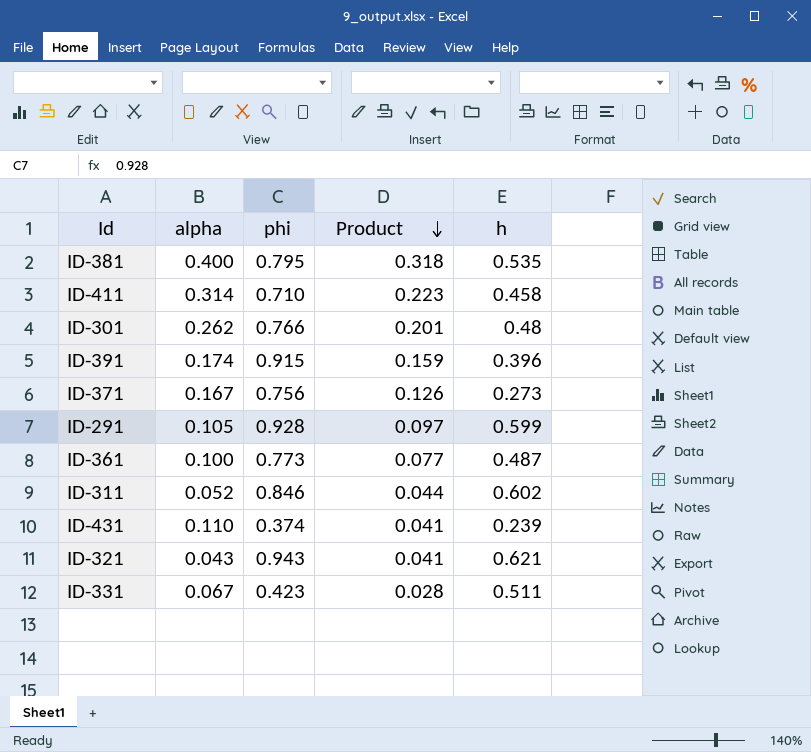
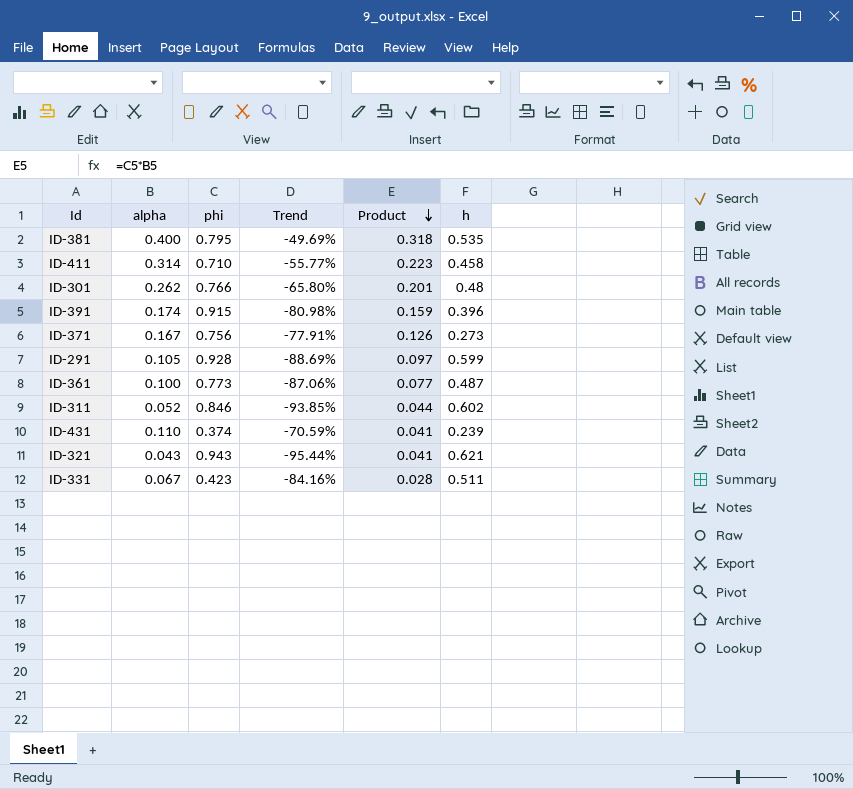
column Trend | formula: none -> ([alpha] - [phi]) / [phi]

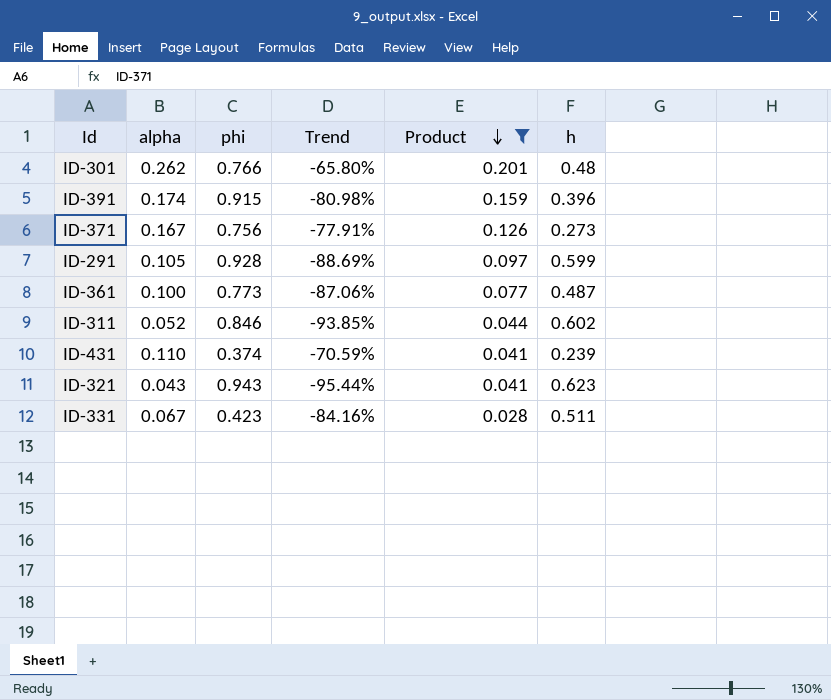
filter: none -> Product <= 0.201
ID-321 | h: 0.621 -> 0.623

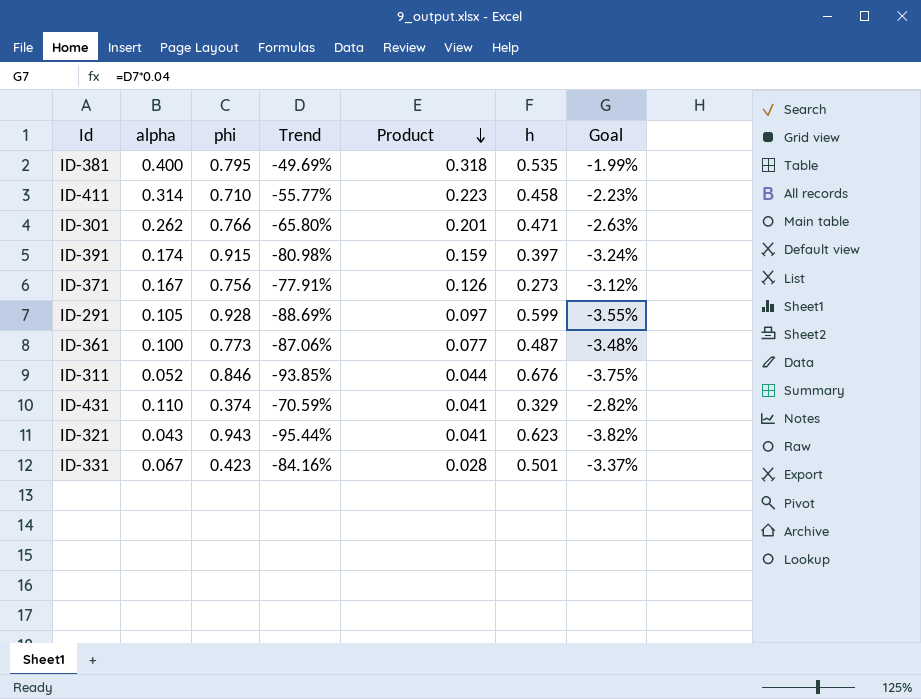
filter: Product <= 0.201 -> none
column Goal | formula: none -> [Trend] * 0.04
ID-301 | h: 0.48 -> 0.471
ID-391 | h: 0.396 -> 0.397
ID-311 | h: 0.602 -> 0.676
ID-431 | h: 0.239 -> 0.329
ID-331 | h: 0.511 -> 0.501

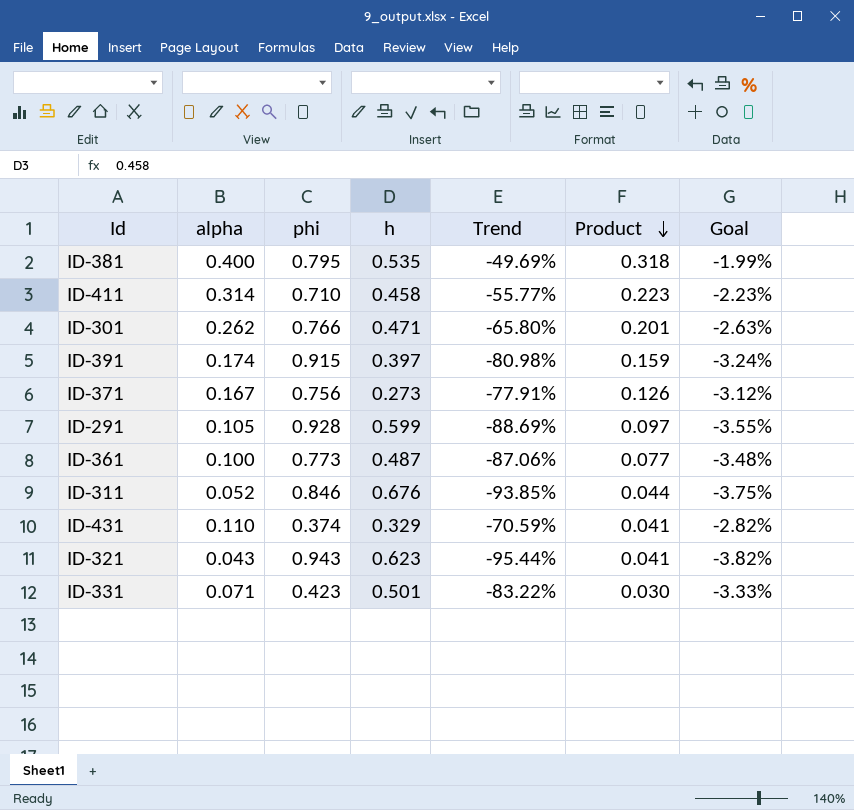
column h | position: 6 -> 4
ID-331 | alpha: 0.067 -> 0.071
ID-331 | Trend: -84.16% -> -83.22%
ID-331 | Product: 0.028 -> 0.030
ID-331 | Goal: -3.37% -> -3.33%

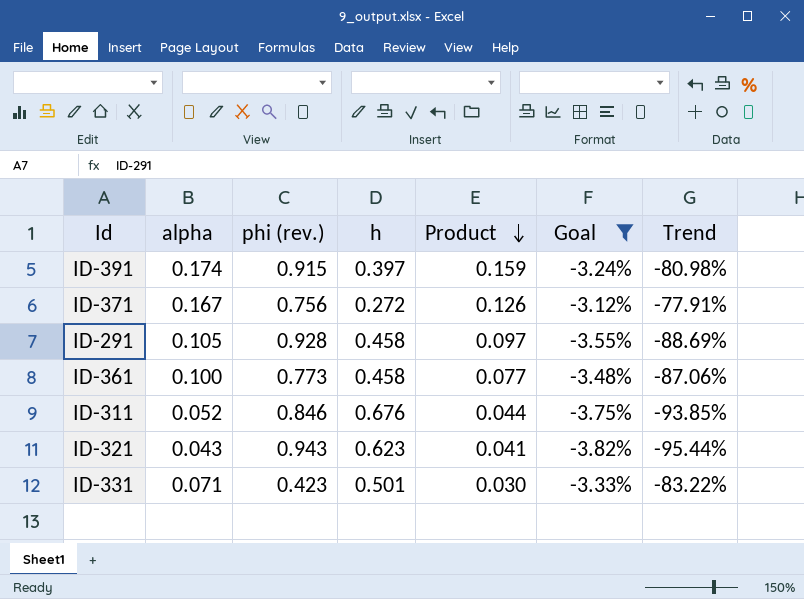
filter: none -> Goal <= -3.12%
column name: phi -> phi (rev.)
column Trend | position: 5 -> 7
ID-371 | h: 0.273 -> 0.272
ID-291 | h: 0.599 -> 0.458
ID-361 | h: 0.487 -> 0.458

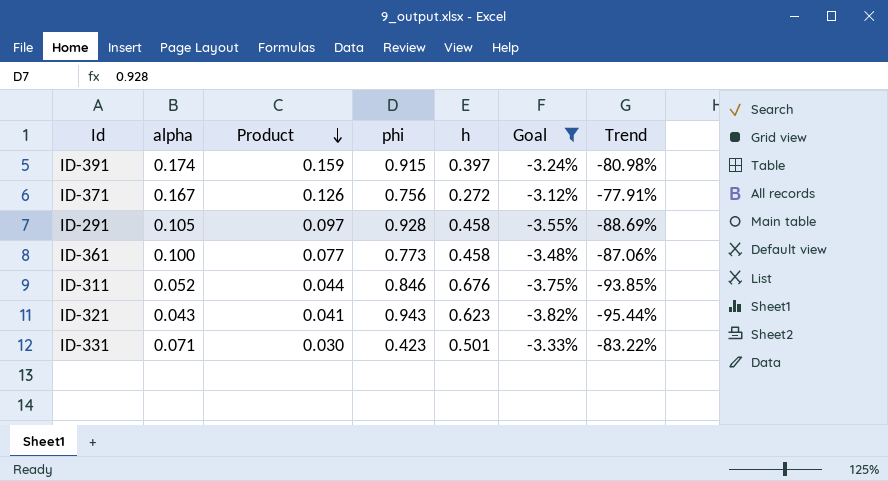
column Product | position: 5 -> 3
column name: phi (rev.) -> phi

